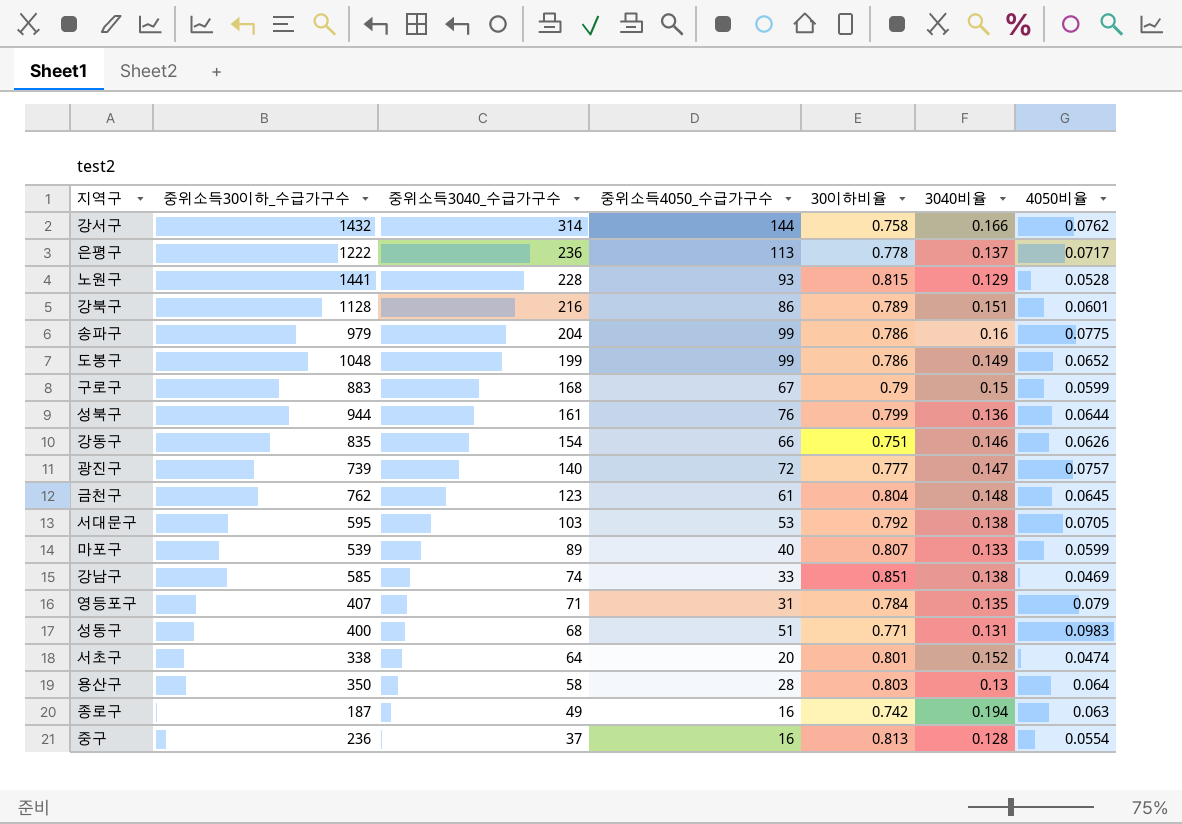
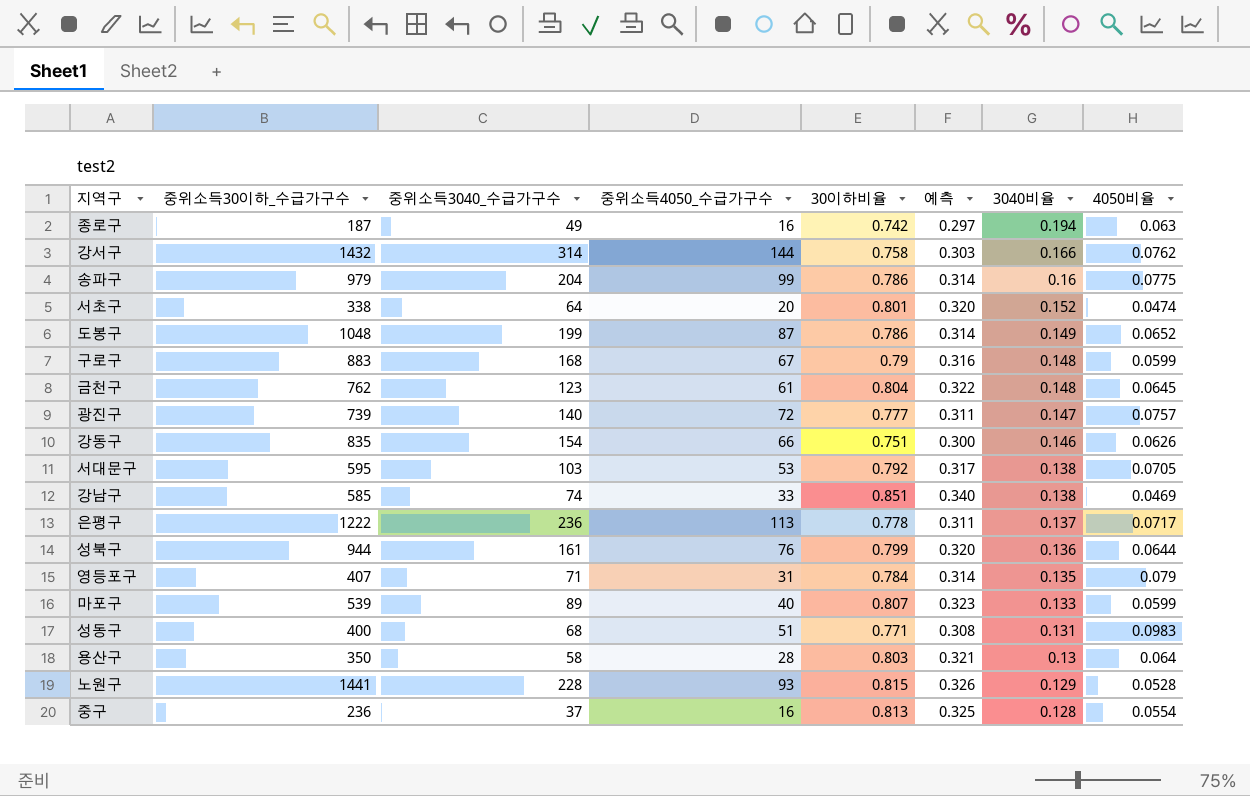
row order: 중위소득3040_수급가구수 descending -> 3040비율 descending
column 예측 | formula: none -> [30이하비율] * 0.4
row 강북구: 1128 | 216 | 86 | 0.789 | 0.151 | 0.0601 -> none
도봉구 | 중위소득4050_수급가구수: 99 -> 87
구로구 | 3040비율: 0.15 -> 0.148

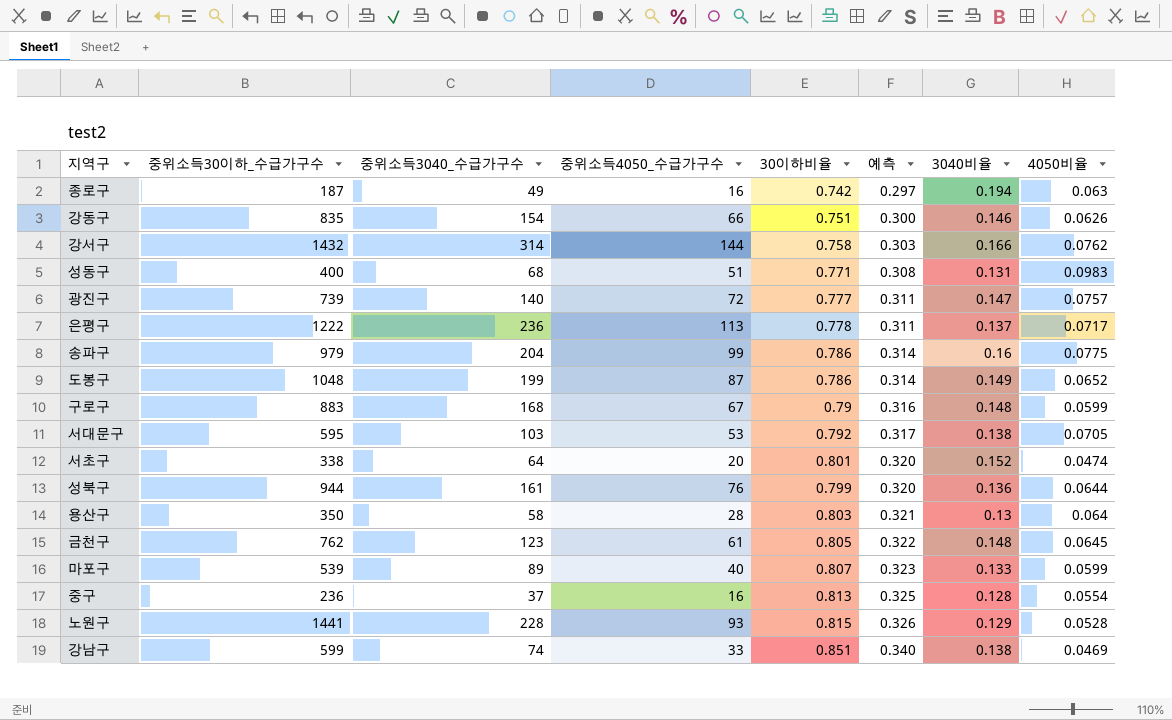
row order: 3040비율 descending -> 예측 ascending
row 영등포구: 407 | 71 | 31 | 0.784 | 0.314 | 0.135 | 0.079 -> none
금천구 | 30이하비율: 0.804 -> 0.805
강남구 | 중위소득30이하_수급가구수: 585 -> 599

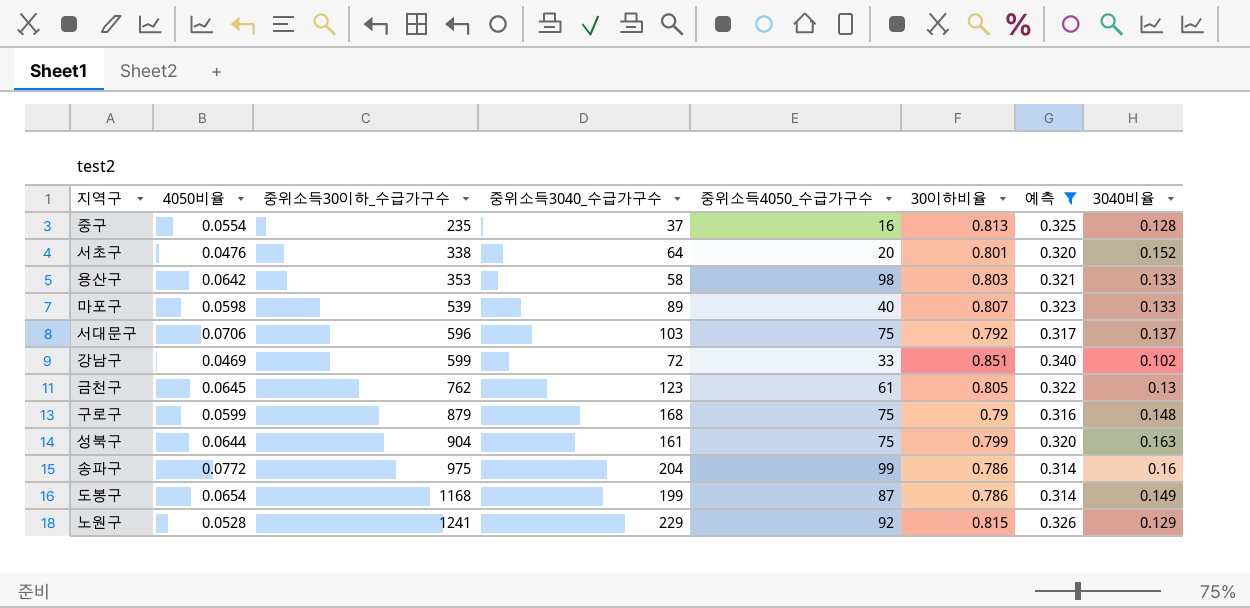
filter: none -> 예측 >= 0.314
row order: 예측 ascending -> 중위소득30이하_수급가구수 ascending
column 4050비율 | position: 8 -> 2
중구 | 중위소득30이하_수급가구수: 236 -> 235
서초구 | 4050비율: 0.0474 -> 0.0476
용산구 | 4050비율: 0.064 -> 0.0642
용산구 | 중위소득30이하_수급가구수: 350 -> 353
용산구 | 중위소득4050_수급가구수: 28 -> 98
용산구 | 3040비율: 0.13 -> 0.133
마포구 | 4050비율: 0.0599 -> 0.0598
서대문구 | 4050비율: 0.0705 -> 0.0706
서대문구 | 중위소득30이하_수급가구수: 595 -> 596
서대문구 | 중위소득4050_수급가구수: 53 -> 75
서대문구 | 3040비율: 0.138 -> 0.137
강남구 | 중위소득3040_수급가구수: 74 -> 72
강남구 | 3040비율: 0.138 -> 0.102
금천구 | 3040비율: 0.148 -> 0.13
구로구 | 중위소득30이하_수급가구수: 883 -> 879
구로구 | 중위소득4050_수급가구수: 67 -> 75
성북구 | 중위소득30이하_수급가구수: 944 -> 904
성북구 | 중위소득4050_수급가구수: 76 -> 75
성북구 | 3040비율: 0.136 -> 0.163
송파구 | 4050비율: 0.0775 -> 0.0772
송파구 | 중위소득30이하_수급가구수: 979 -> 975
도봉구 | 4050비율: 0.0652 -> 0.0654
도봉구 | 중위소득30이하_수급가구수: 1048 -> 1168
노원구 | 중위소득30이하_수급가구수: 1441 -> 1241
노원구 | 중위소득3040_수급가구수: 228 -> 229
노원구 | 중위소득4050_수급가구수: 93 -> 92

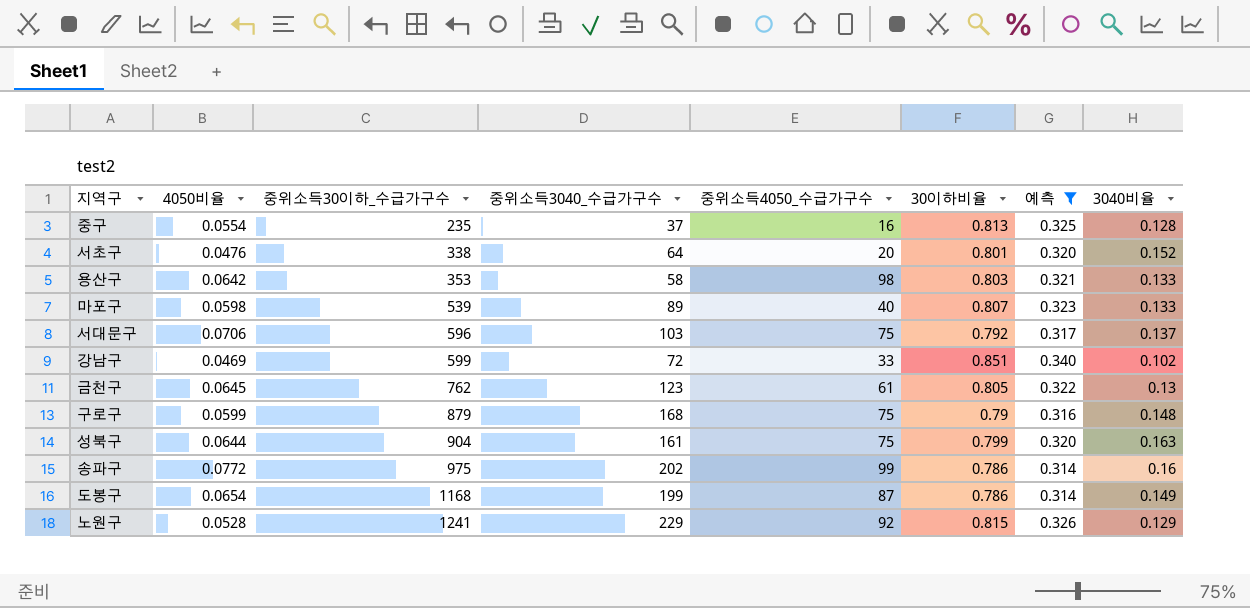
송파구 | 중위소득3040_수급가구수: 204 -> 202

